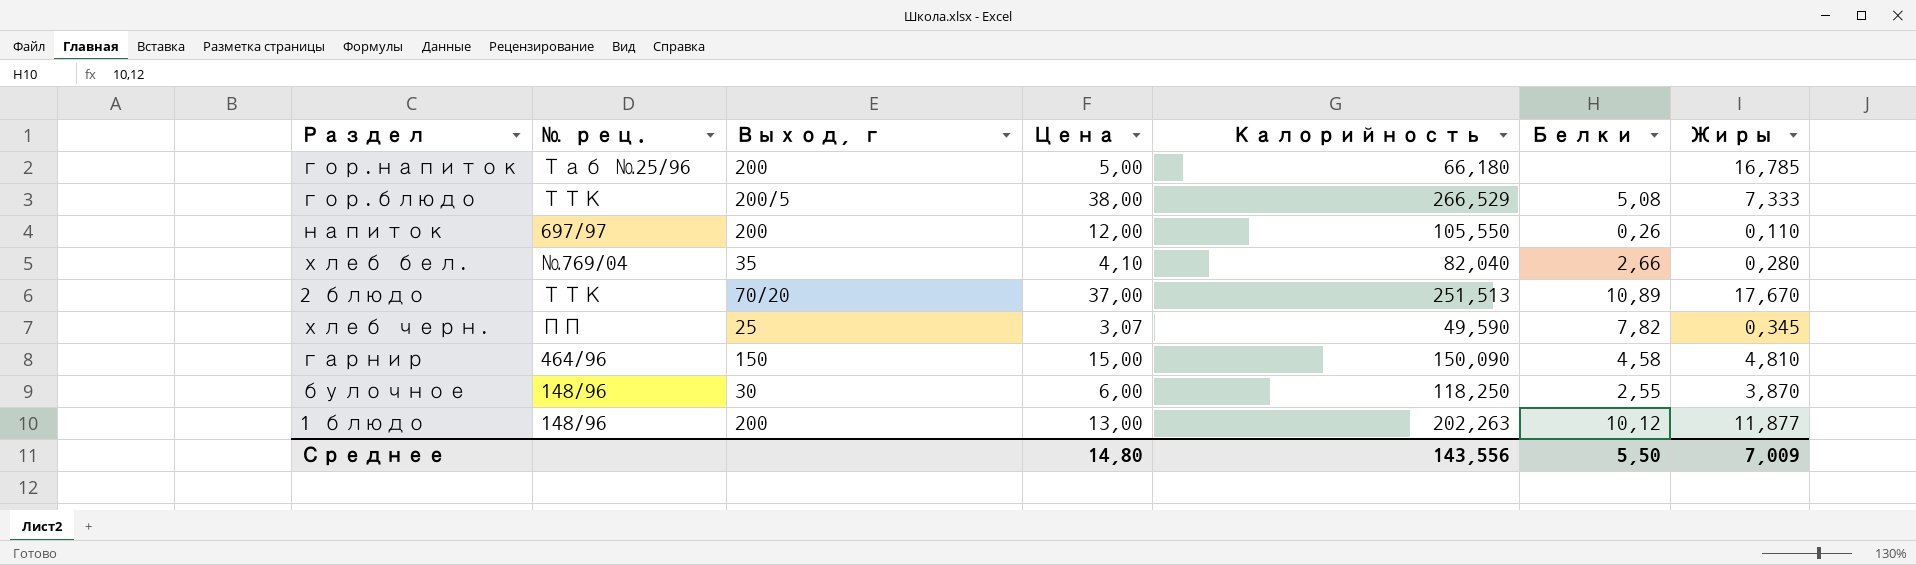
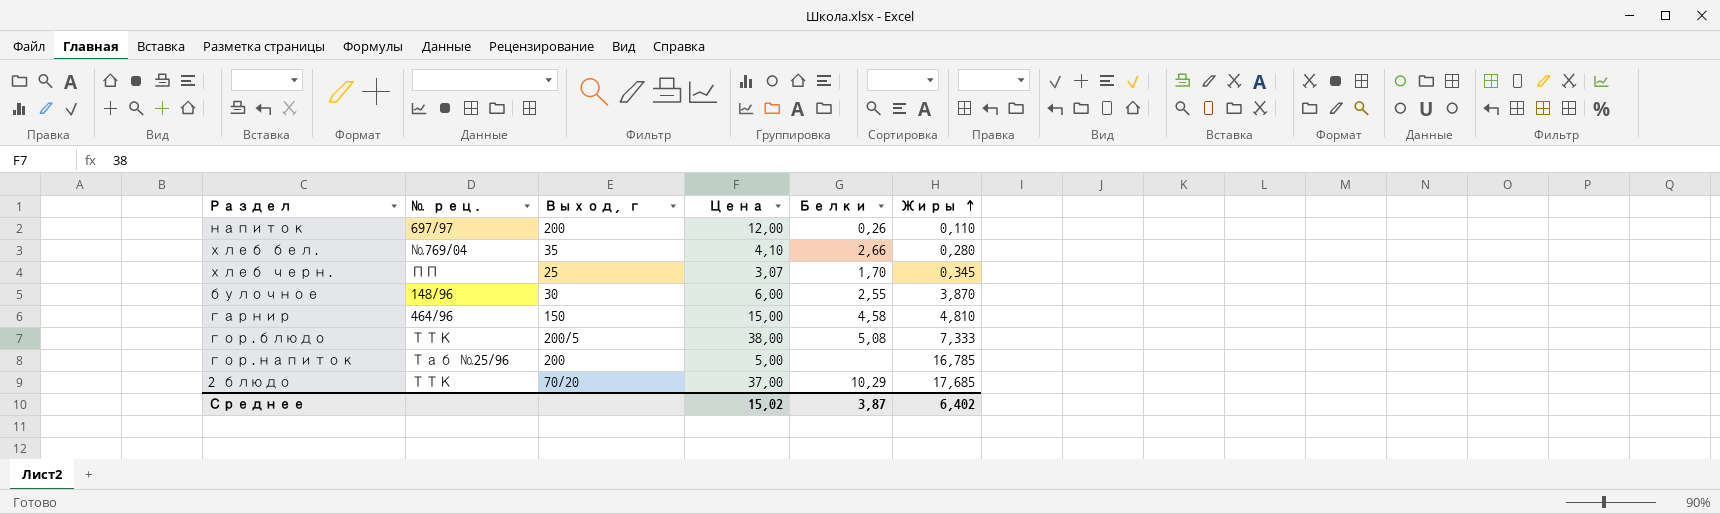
row order: none -> Жиры ascending
column Калорийность | position: 5 -> none
row 1 блюдо: 148/96 | 200 | 13,00 | 202,263 | 10,12 | 11,877 -> none
хлеб черн. | Белки: 7,82 -> 1,70
2 блюдо | Белки: 10,89 -> 10,29
2 блюдо | Жиры: 17,670 -> 17,685
Среднее | Цена: 14,80 -> 15,02
Среднее | Белки: 5,50 -> 3,87
Среднее | Жиры: 7,009 -> 6,402

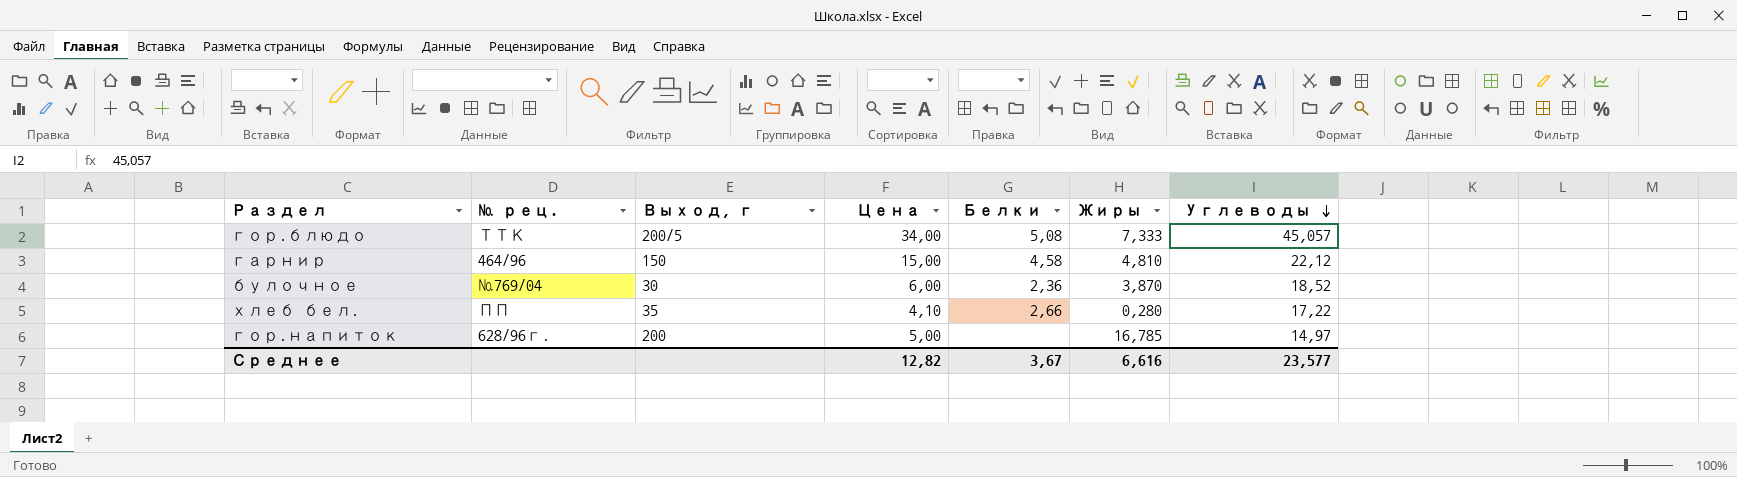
row order: Жиры ascending -> Углеводы descending
column Углеводы | position: none -> 7
row напиток: 697/97 | 200 | 12,00 | 0,26 | 0,110 -> none
row хлеб черн.: ПП | 25 | 3,07 | 1,70 | 0,345 -> none
row 2 блюдо: ТТК | 70/20 | 37,00 | 10,29 | 17,685 -> none
гор.блюдо | Цена: 38,00 -> 34,00
булочное | № рец.: 148/96 -> №769/04
булочное | Белки: 2,55 -> 2,36
хлеб бел. | № рец.: №769/04 -> ПП
гор.напиток | № рец.: Таб №25/96 -> 628/96г.
Среднее | Цена: 15,02 -> 12,82
Среднее | Белки: 3,87 -> 3,67
Среднее | Жиры: 6,402 -> 6,616

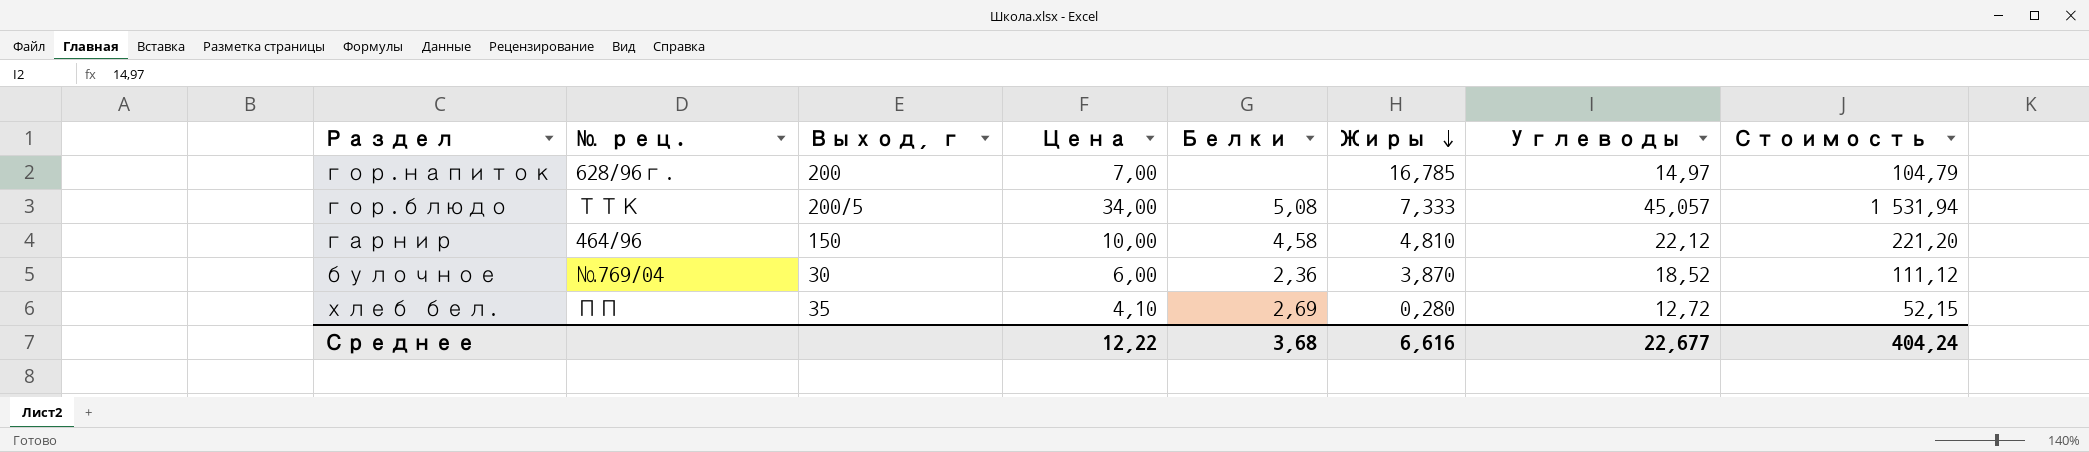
row order: Углеводы descending -> Жиры descending
column Стоимость | formula: none -> [Цена] * [Углеводы]
гор.напиток | Цена: 5,00 -> 7,00
гарнир | Цена: 15,00 -> 10,00
хлеб бел. | Белки: 2,66 -> 2,69
хлеб бел. | Углеводы: 17,22 -> 12,72
Среднее | Цена: 12,82 -> 12,22
Среднее | Белки: 3,67 -> 3,68
Среднее | Углеводы: 23,577 -> 22,677

